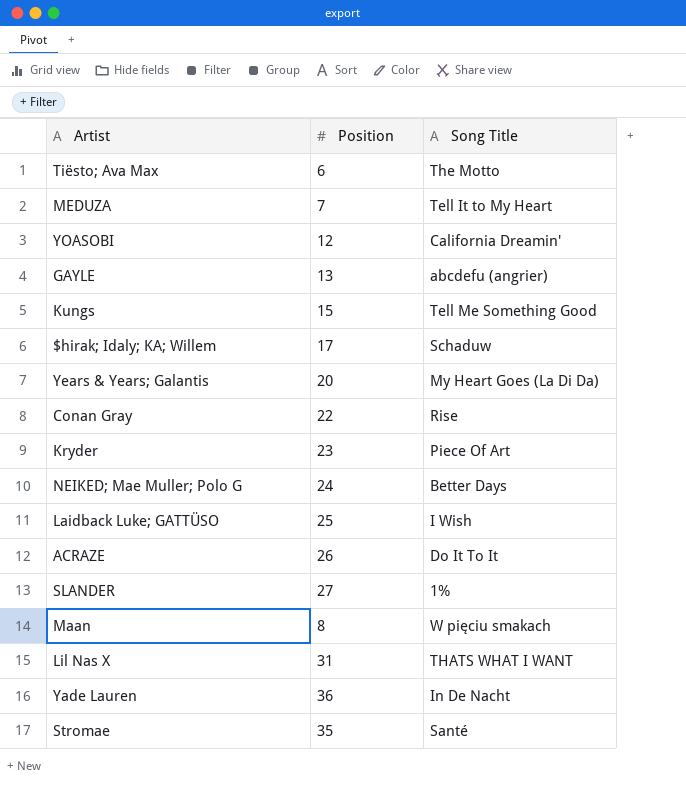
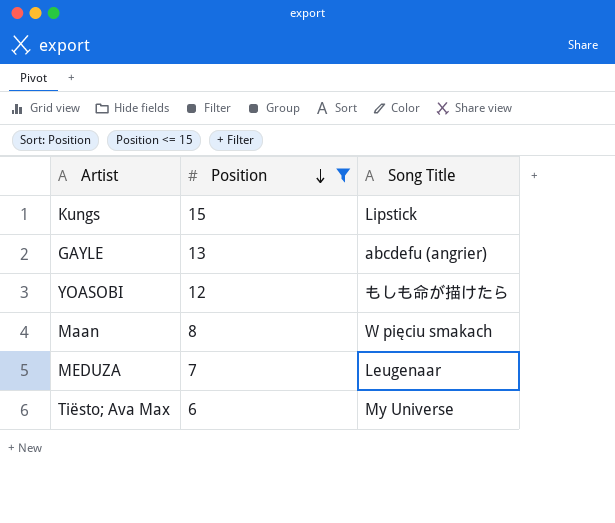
filter: none -> Position <= 15
row order: none -> Position descending
Kungs | Song Title: Tell Me Something Good -> Lipstick
YOASOBI | Song Title: California Dreamin' -> もしも命が描けたら
MEDUZA | Song Title: Tell It to My Heart -> Leugenaar
Tiësto; Ava Max | Song Title: The Motto -> My Universe

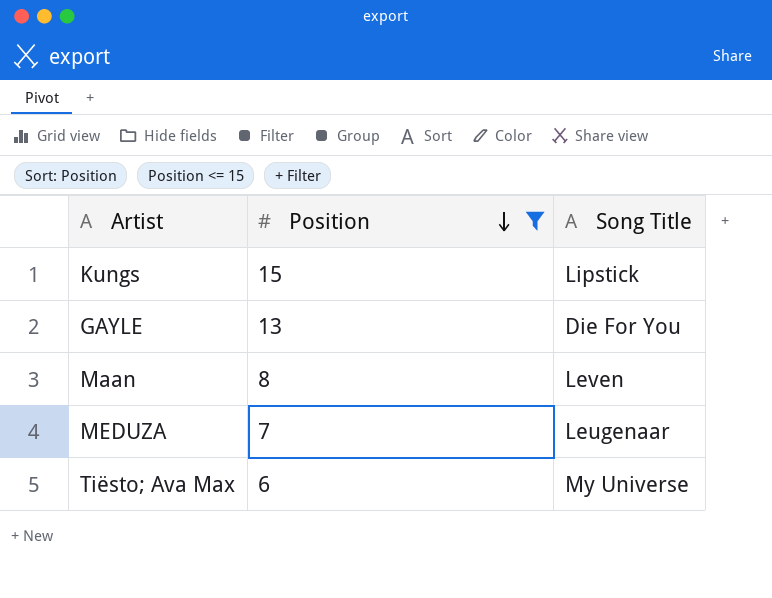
row YOASOBI: 12 | もしも命が描けたら -> none
GAYLE | Song Title: abcdefu (angrier) -> Die For You
Maan | Song Title: W pięciu smakach -> Leven

